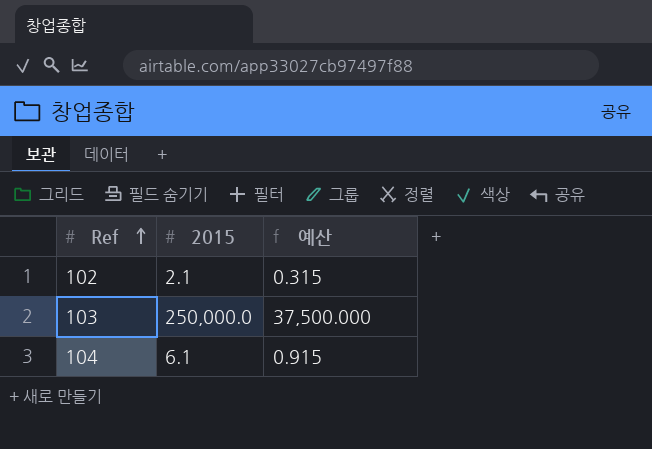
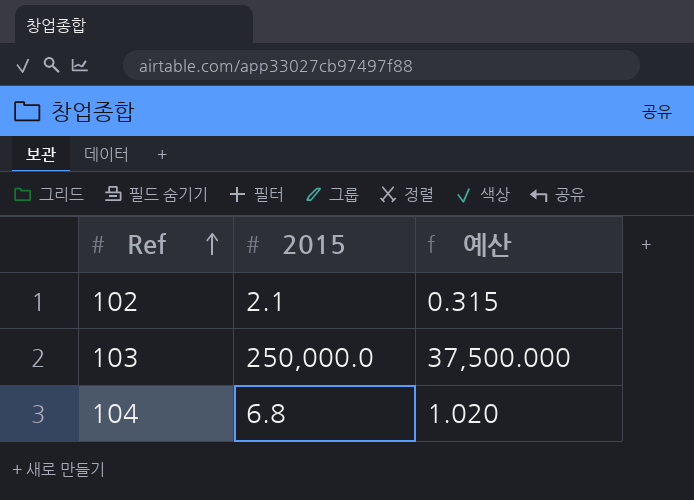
104 | 2015: 6.1 -> 6.8
104 | 예산: 0.915 -> 1.020

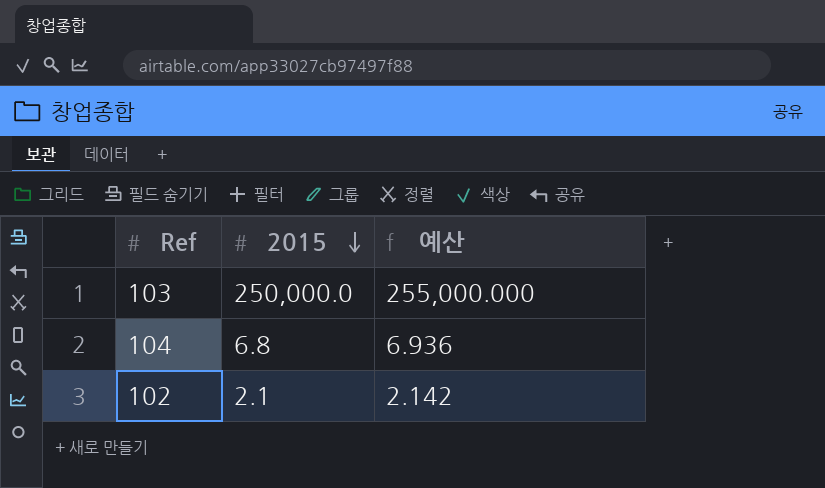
row order: Ref ascending -> 2015 descending
column 예산 | formula: [2015] * 0.15 -> [2015] * 1.02

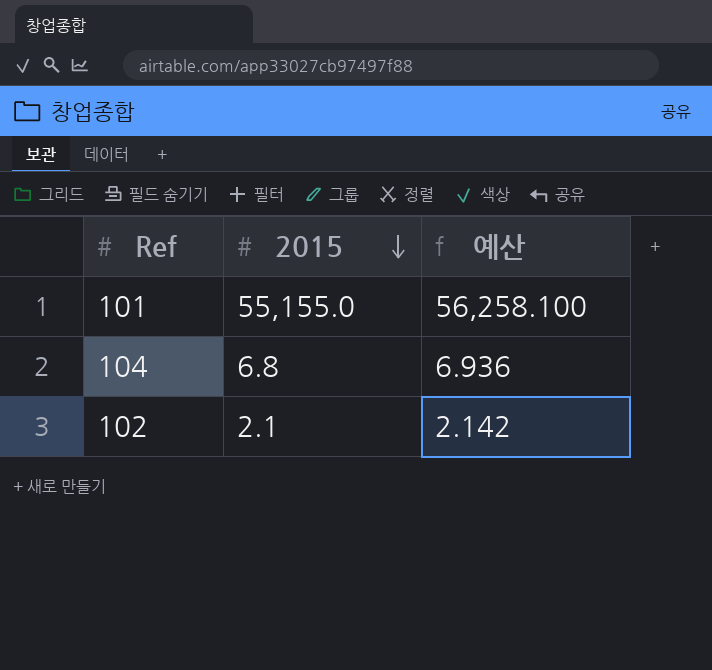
row 103: 250,000.0 | 255,000.000 -> none
row 101: none -> 55,155.0 | 56,258.100

